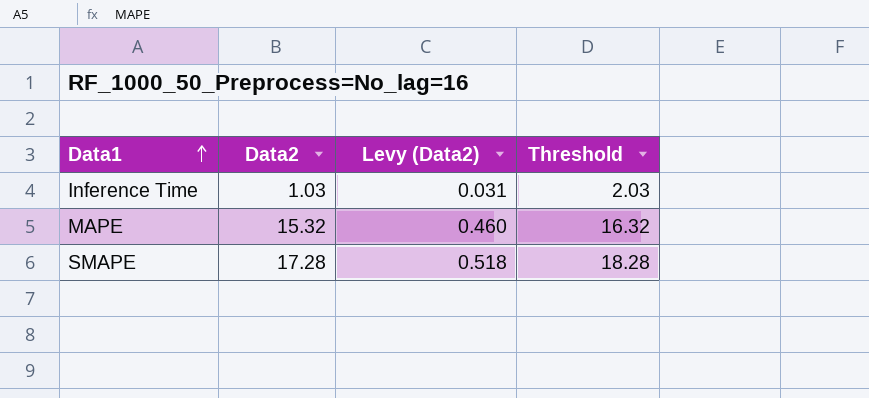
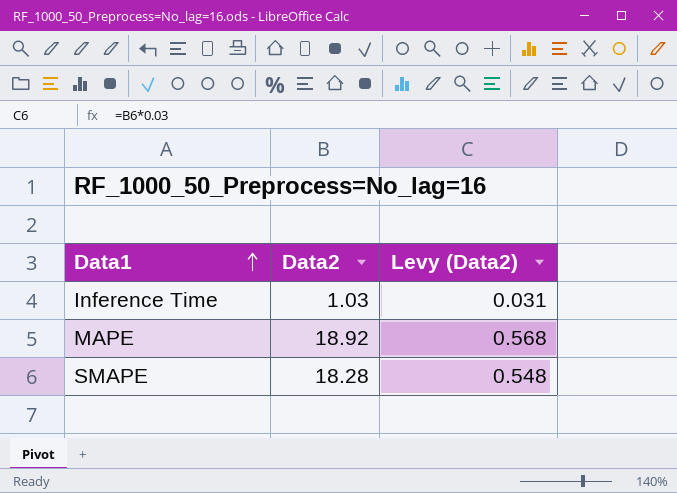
column Threshold | formula: [Data2] + 1 -> none
MAPE | Data2: 15.32 -> 18.92
MAPE | Levy (Data2): 0.460 -> 0.568
SMAPE | Data2: 17.28 -> 18.28
SMAPE | Levy (Data2): 0.518 -> 0.548

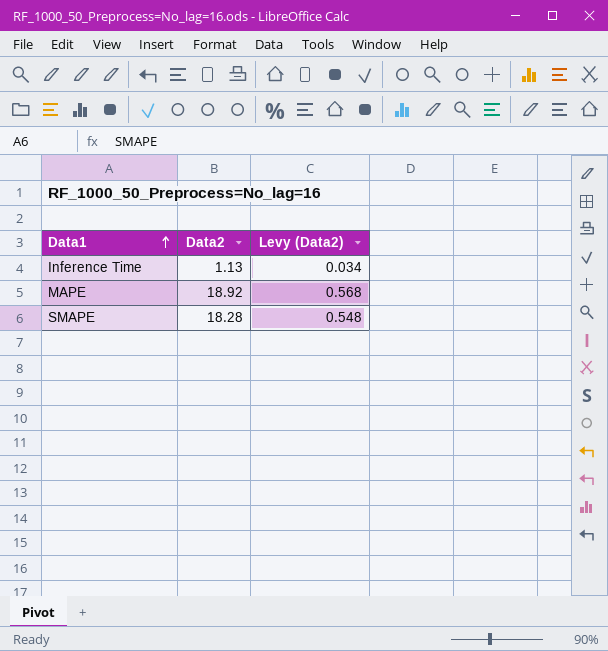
Inference Time | Data2: 1.03 -> 1.13
Inference Time | Levy (Data2): 0.031 -> 0.034

